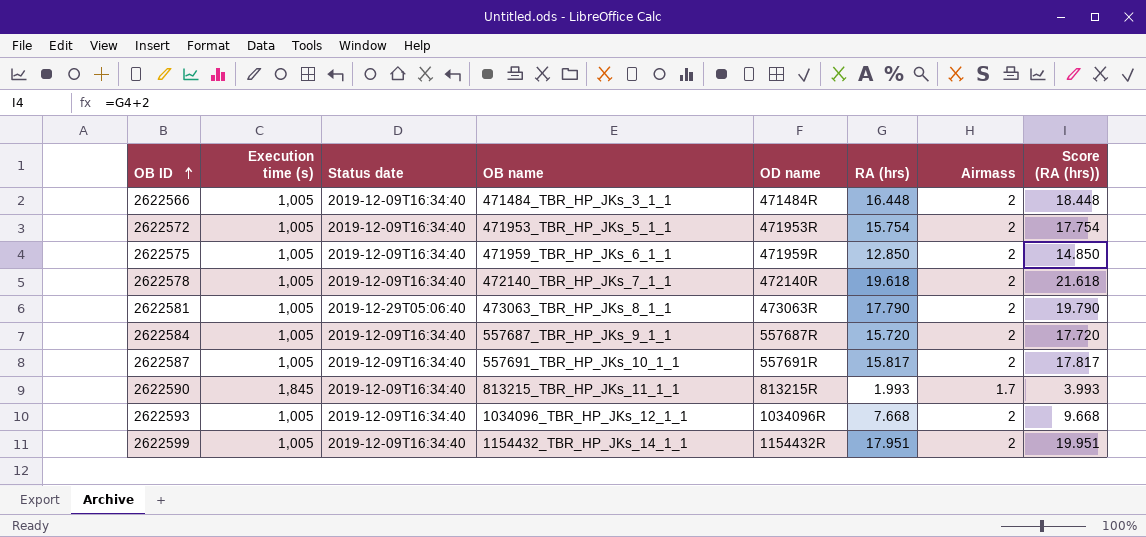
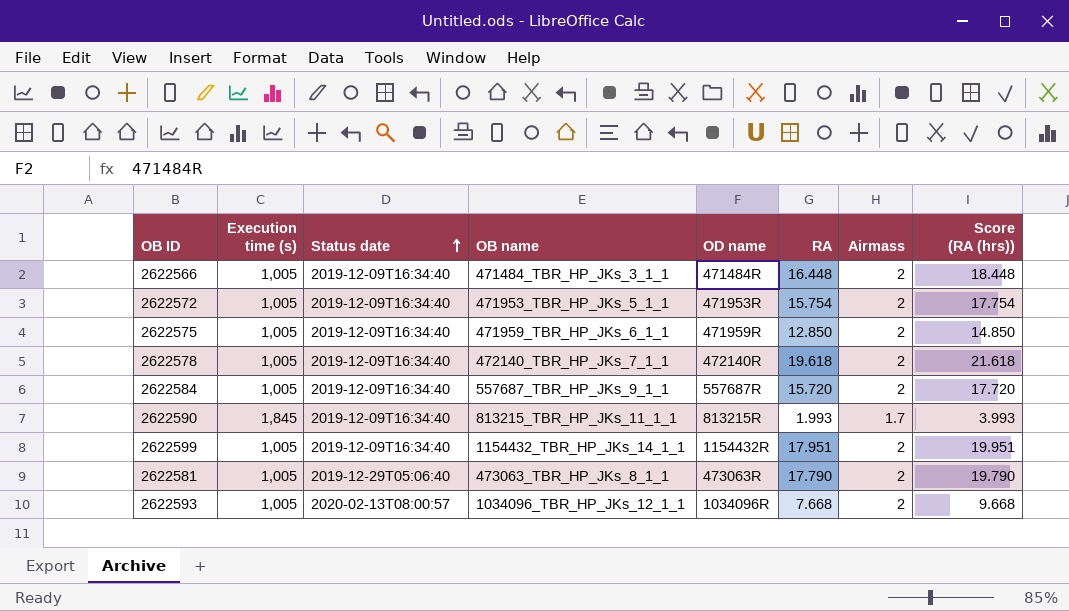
row order: OB ID ascending -> Status date ascending
column name: RA (hrs) -> RA
row 2622587: 1,005 | 2019-12-09T16:34:40 | 557691_TBR_HP_JKs_10_1_1 | 557691R | 15.817 | 2 | 17.817 -> none
2622593 | Status date: 2019-12-09T16:34:40 -> 2020-02-13T08:00:57

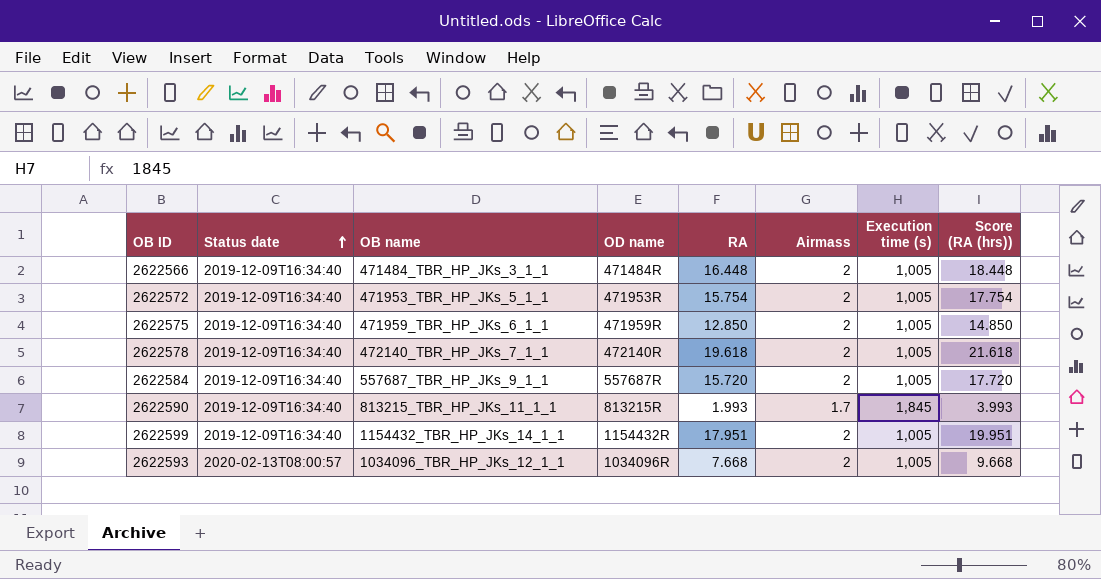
column Execution time (s) | position: 2 -> 7
row 2622581: 1,005 | 2019-12-29T05:06:40 | 473063_TBR_HP_JKs_8_1_1 | 473063R | 17.790 | 2 | 19.790 -> none

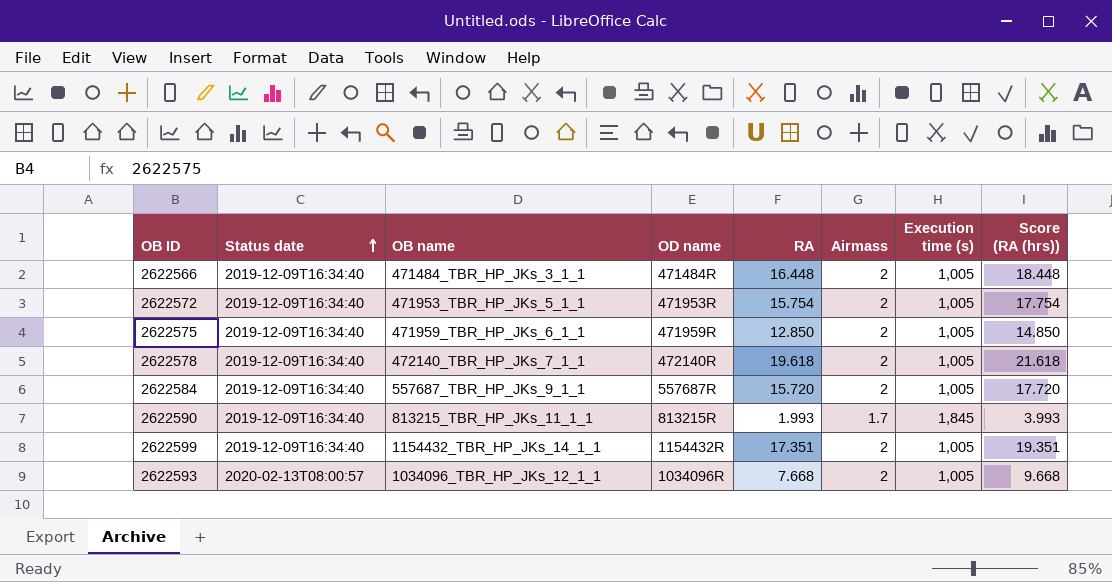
2622599 | RA: 17.951 -> 17.351
2622599 | Score (RA (hrs)): 19.951 -> 19.351

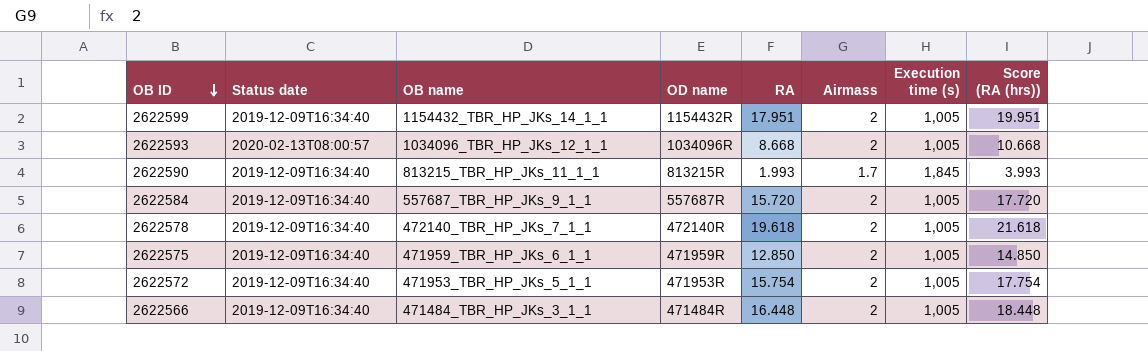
row order: Status date ascending -> OB ID descending
2622599 | RA: 17.351 -> 17.951
2622599 | Score (RA (hrs)): 19.351 -> 19.951
2622593 | RA: 7.668 -> 8.668
2622593 | Score (RA (hrs)): 9.668 -> 10.668

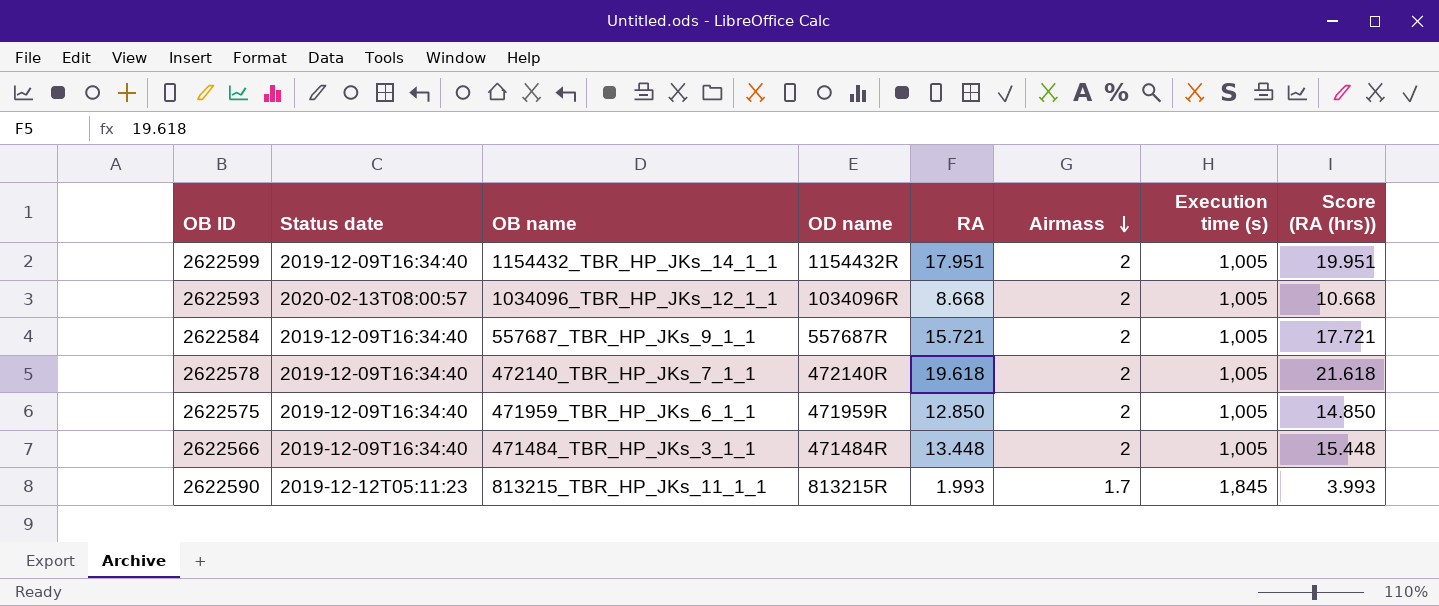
row order: OB ID descending -> Airmass descending
row 2622572: 2019-12-09T16:34:40 | 471953_TBR_HP_JKs_5_1_1 | 471953R | 15.754 | 2 | 1,005 | 17.754 -> none
2622584 | RA: 15.720 -> 15.721
2622584 | Score (RA (hrs)): 17.720 -> 17.721
2622566 | RA: 16.448 -> 13.448
2622566 | Score (RA (hrs)): 18.448 -> 15.448
2622590 | Status date: 2019-12-09T16:34:40 -> 2019-12-12T05:11:23

